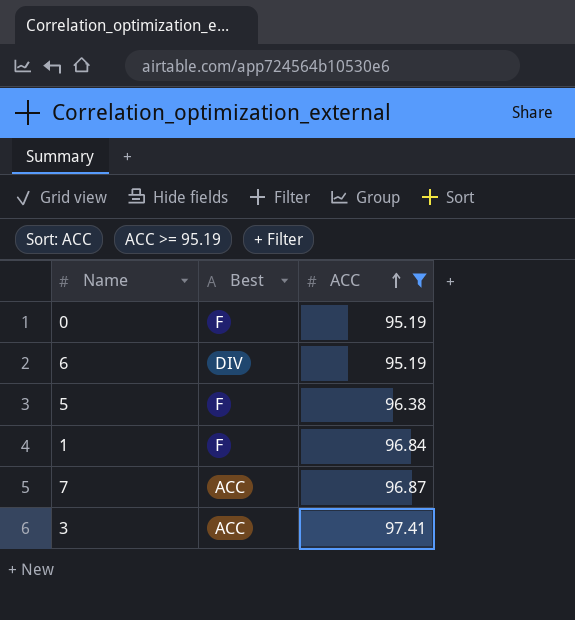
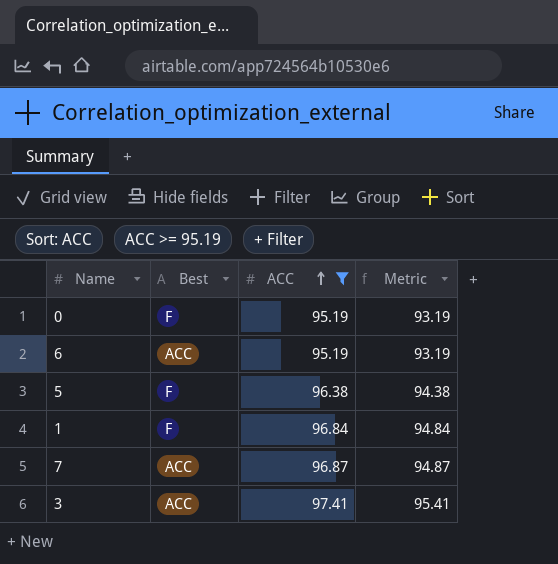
column Metric | formula: none -> [ACC] - 2
6 | Best: DIV -> ACC

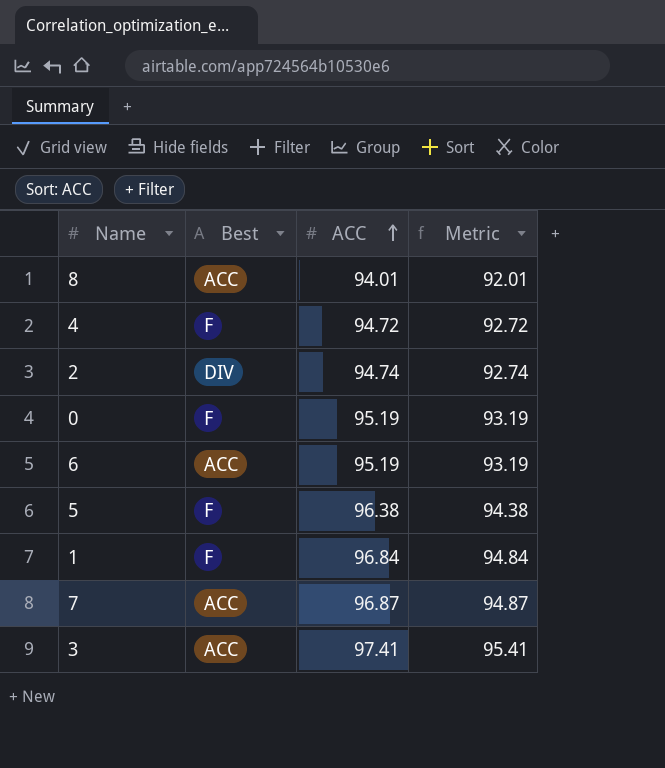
filter: ACC >= 95.19 -> none

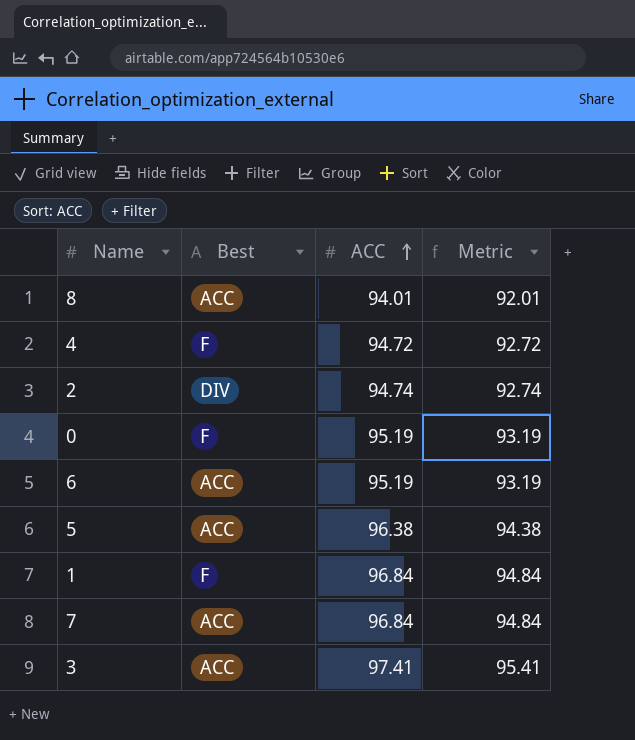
5 | Best: F -> ACC
7 | ACC: 96.87 -> 96.84
7 | Metric: 94.87 -> 94.84

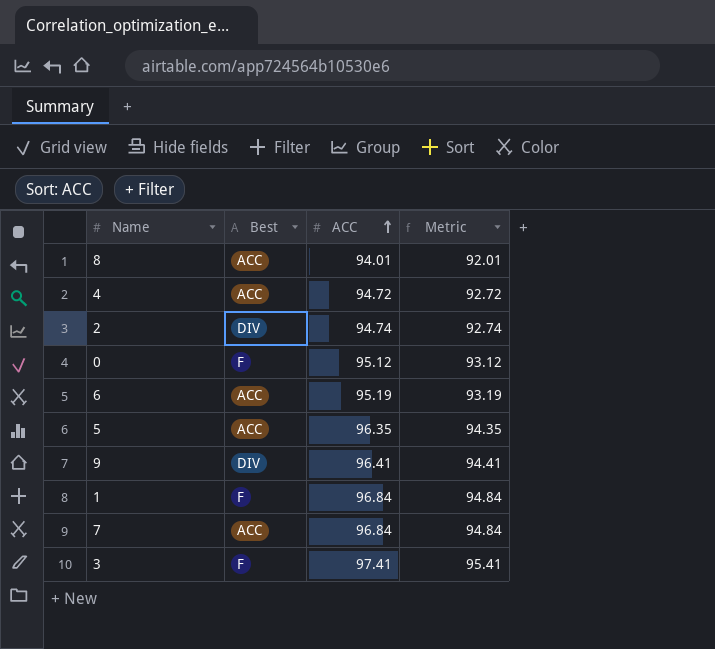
4 | Best: F -> ACC
0 | ACC: 95.19 -> 95.12
0 | Metric: 93.19 -> 93.12
5 | ACC: 96.38 -> 96.35
5 | Metric: 94.38 -> 94.35
row 9: none -> DIV | 96.41 | 94.41
3 | Best: ACC -> F

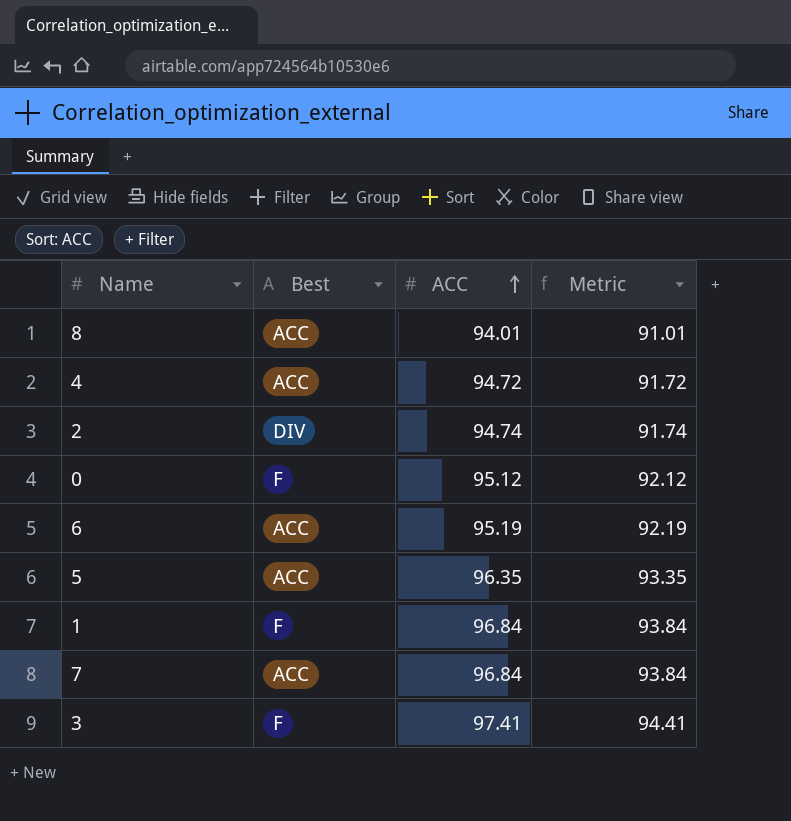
column Metric | formula: [ACC] - 2 -> [ACC] - 3
row 9: DIV | 96.41 | 94.41 -> none

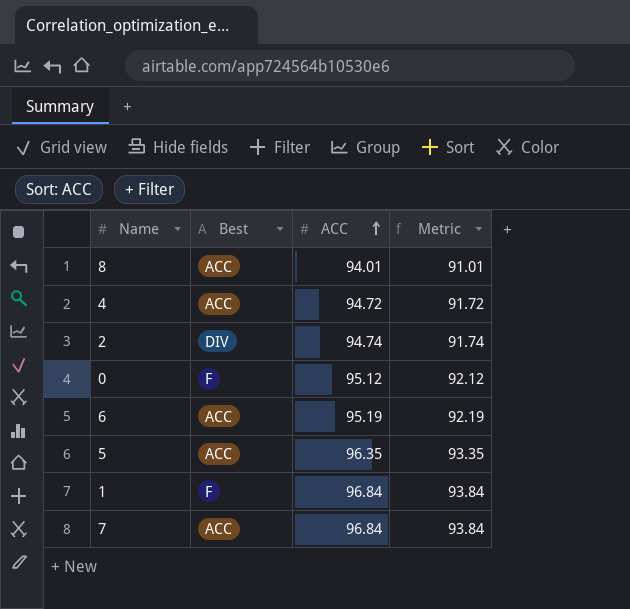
row 3: F | 97.41 | 94.41 -> none

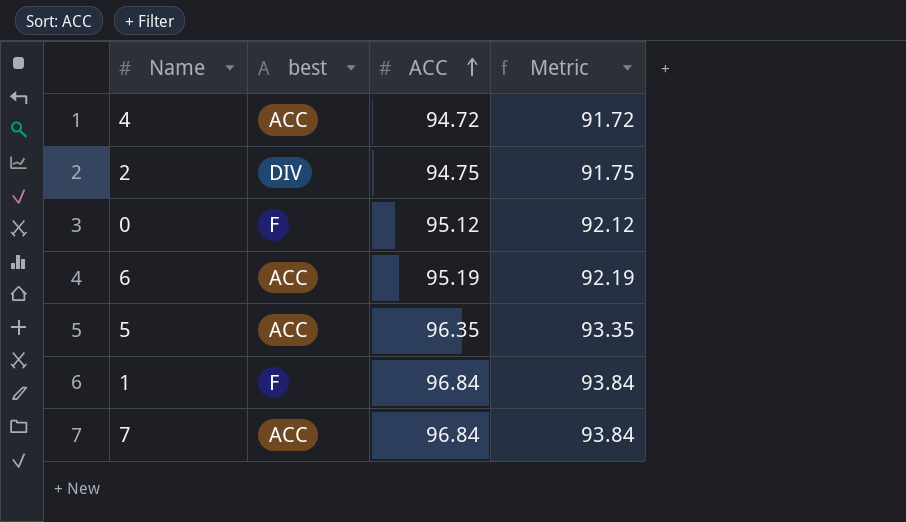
column name: Best -> best
row 8: ACC | 94.01 | 91.01 -> none
2 | ACC: 94.74 -> 94.75
2 | Metric: 91.74 -> 91.75

